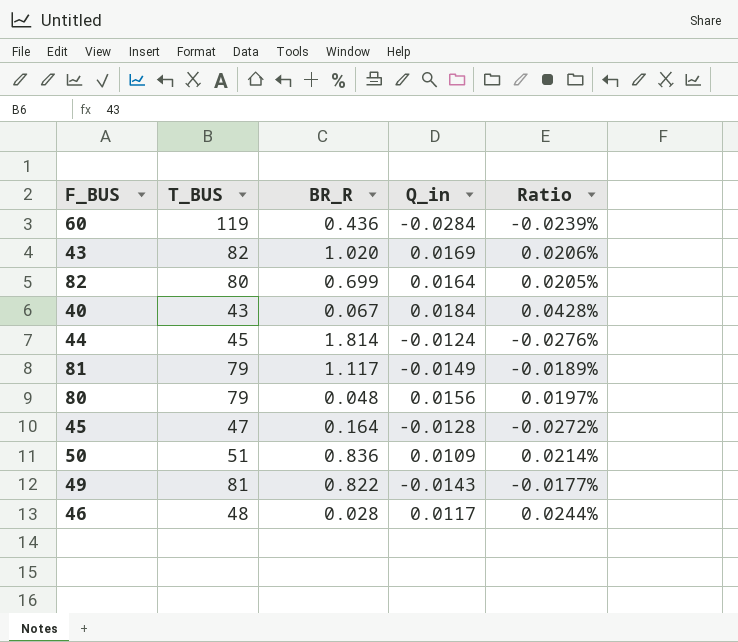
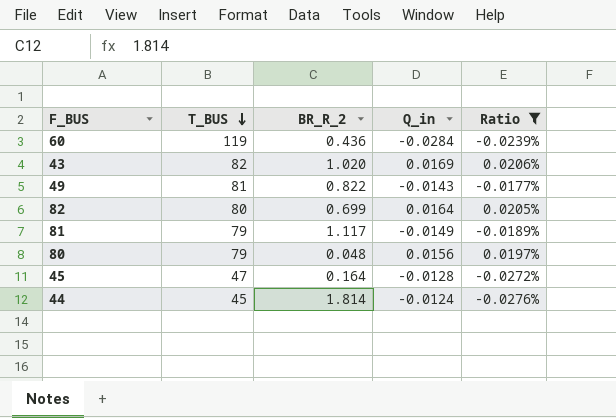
filter: none -> Ratio <= 0.0206%
row order: none -> T_BUS descending
column name: BR_R -> BR_R_2

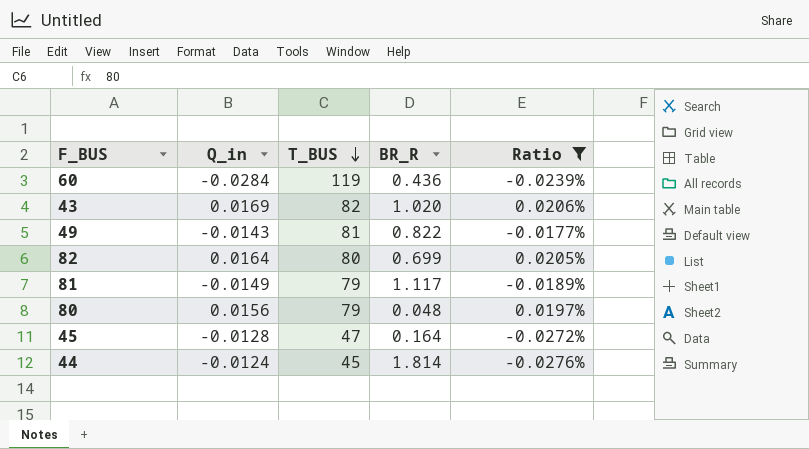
column Q_in | position: 4 -> 2
column name: BR_R_2 -> BR_R

